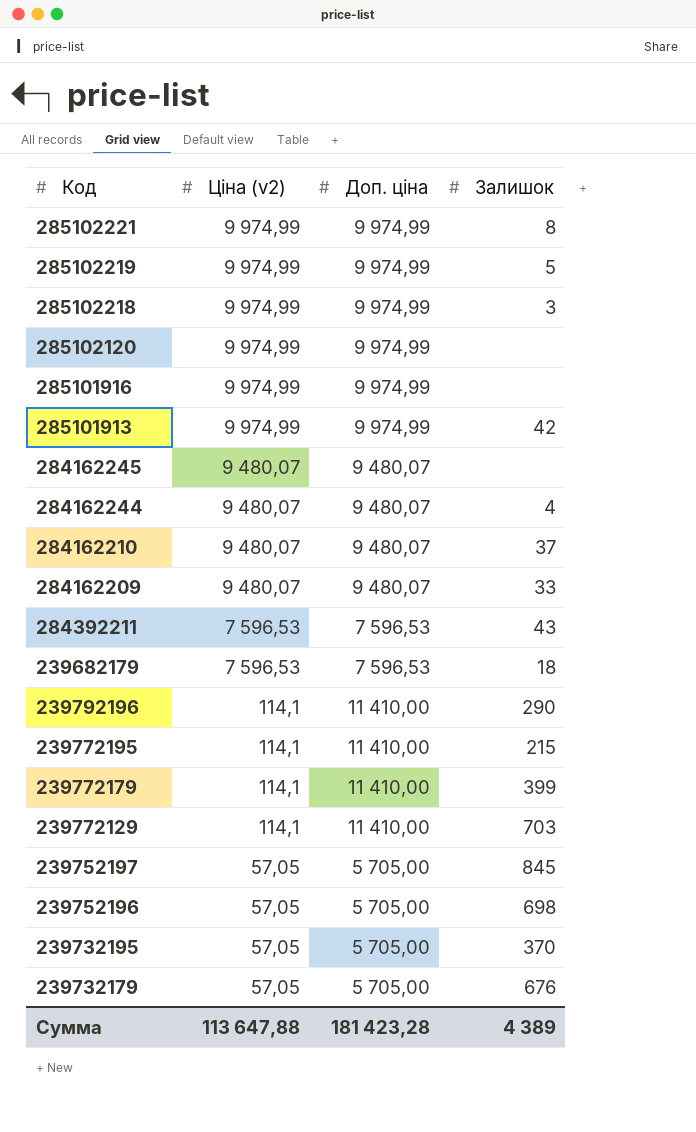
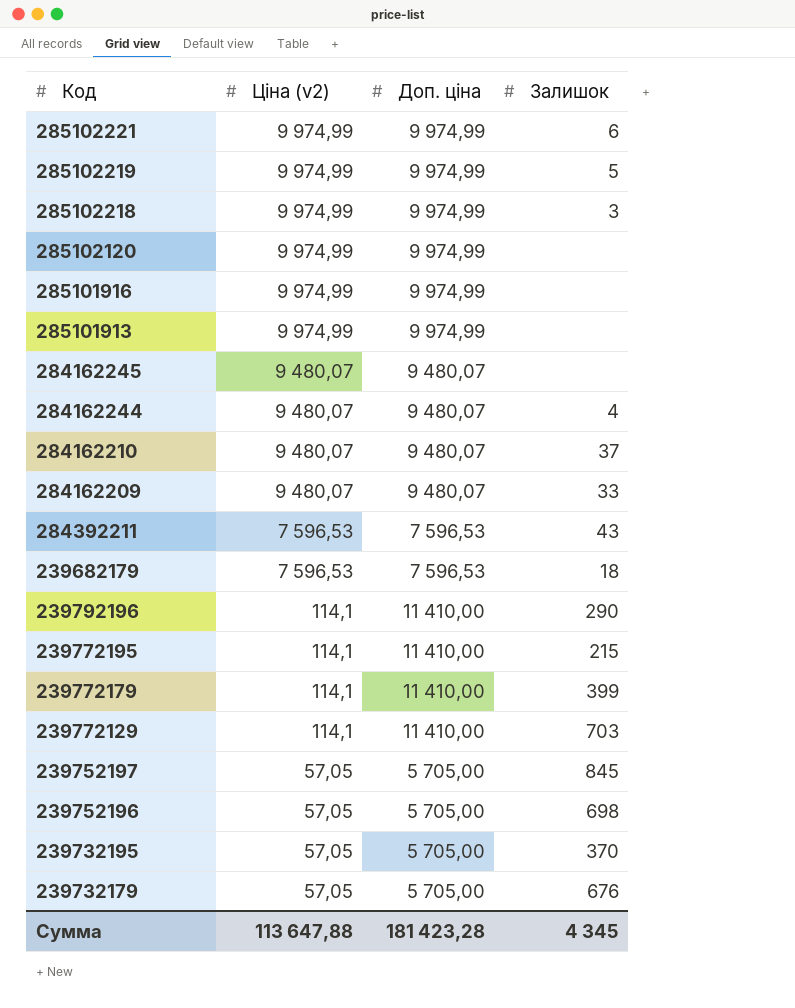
285102221 | Залишок: 8 -> 6
285101913 | Залишок: 42 -> none
Сумма | Залишок: 4 389 -> 4 345

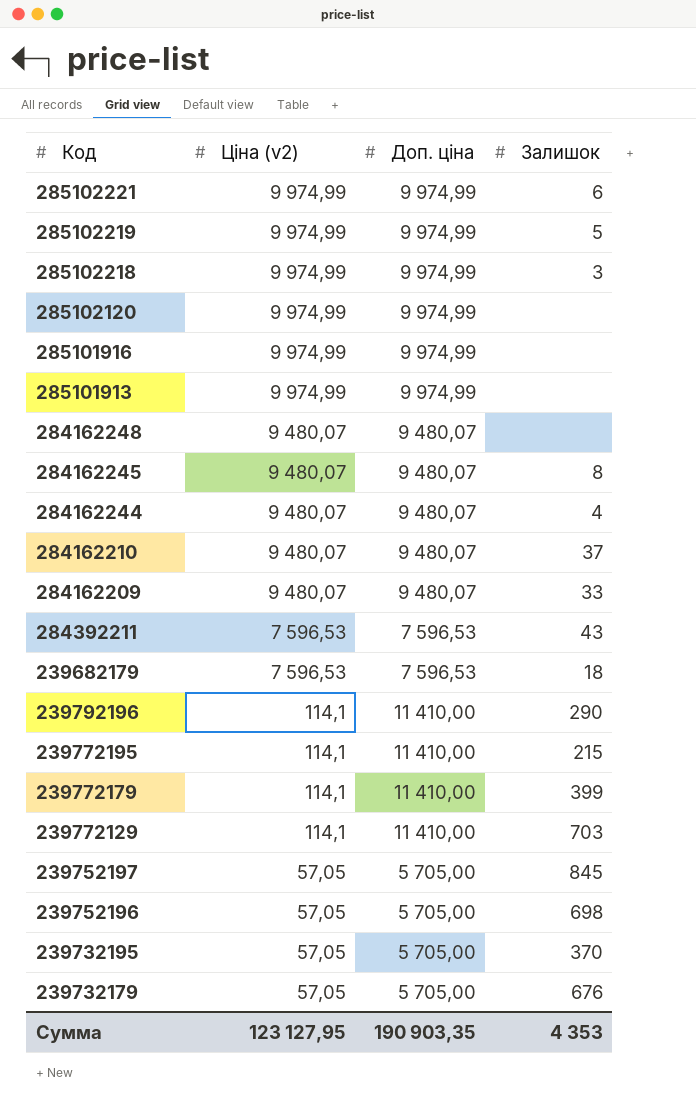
row 284162248: none -> 9 480,07 | 9 480,07 | none
284162245 | Залишок: none -> 8
Сумма | Ціна (v2): 113 647,88 -> 123 127,95
Сумма | Доп. ціна: 181 423,28 -> 190 903,35
Сумма | Залишок: 4 345 -> 4 353

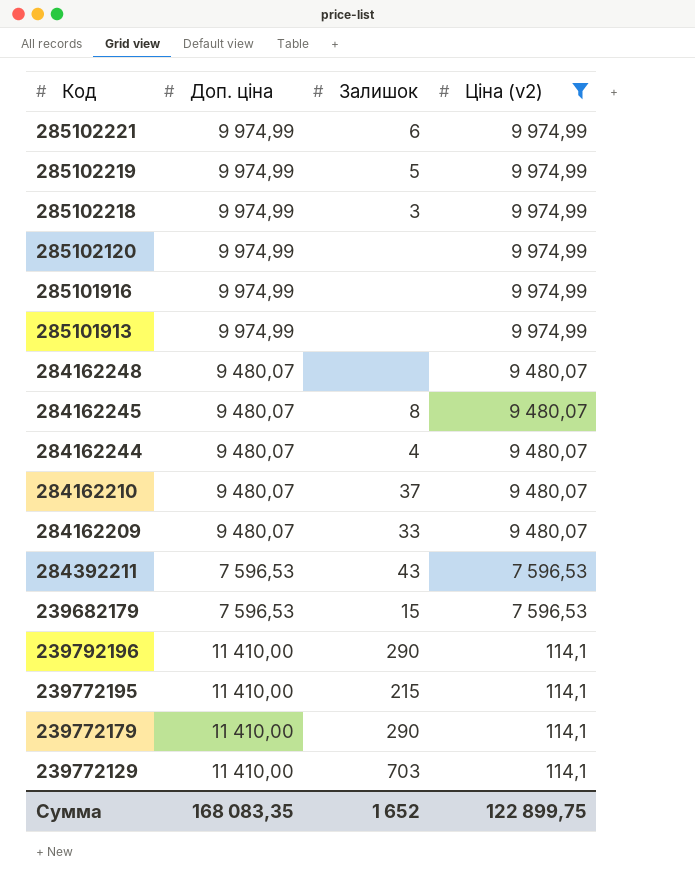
filter: none -> Ціна (v2) != 57,05
column Ціна (v2) | position: 2 -> 4
239682179 | Залишок: 18 -> 15
239772179 | Залишок: 399 -> 290
Сумма | Доп. ціна: 190 903,35 -> 168 083,35
Сумма | Залишок: 4 353 -> 1 652
Сумма | Ціна (v2): 123 127,95 -> 122 899,75

